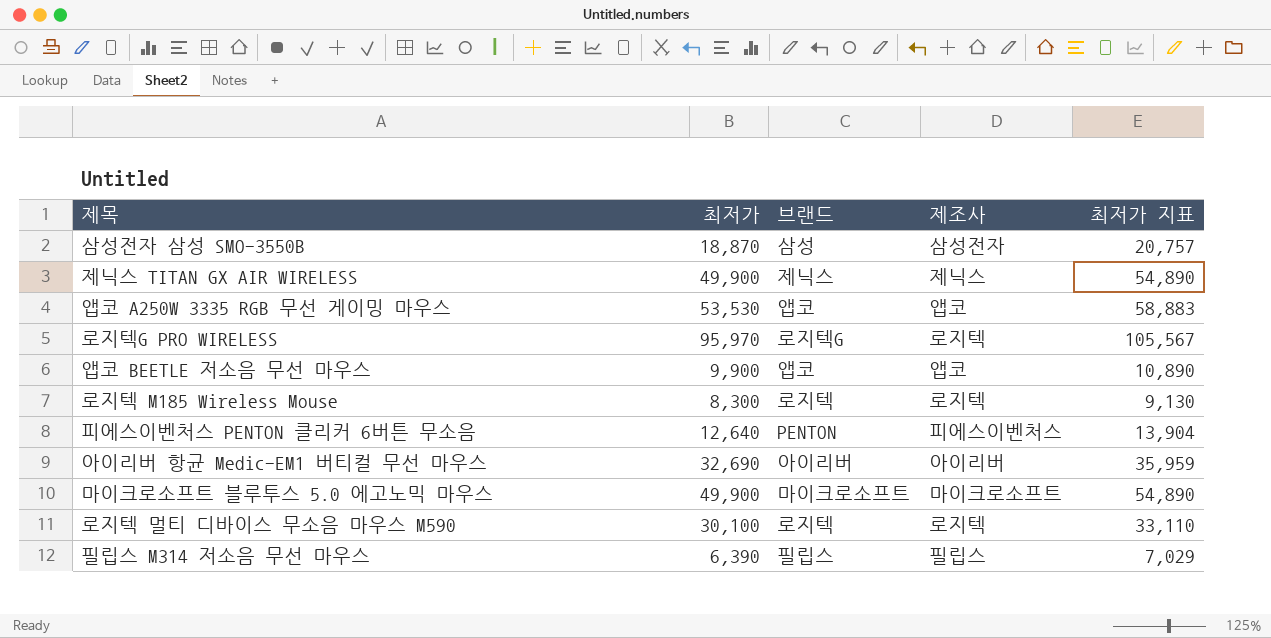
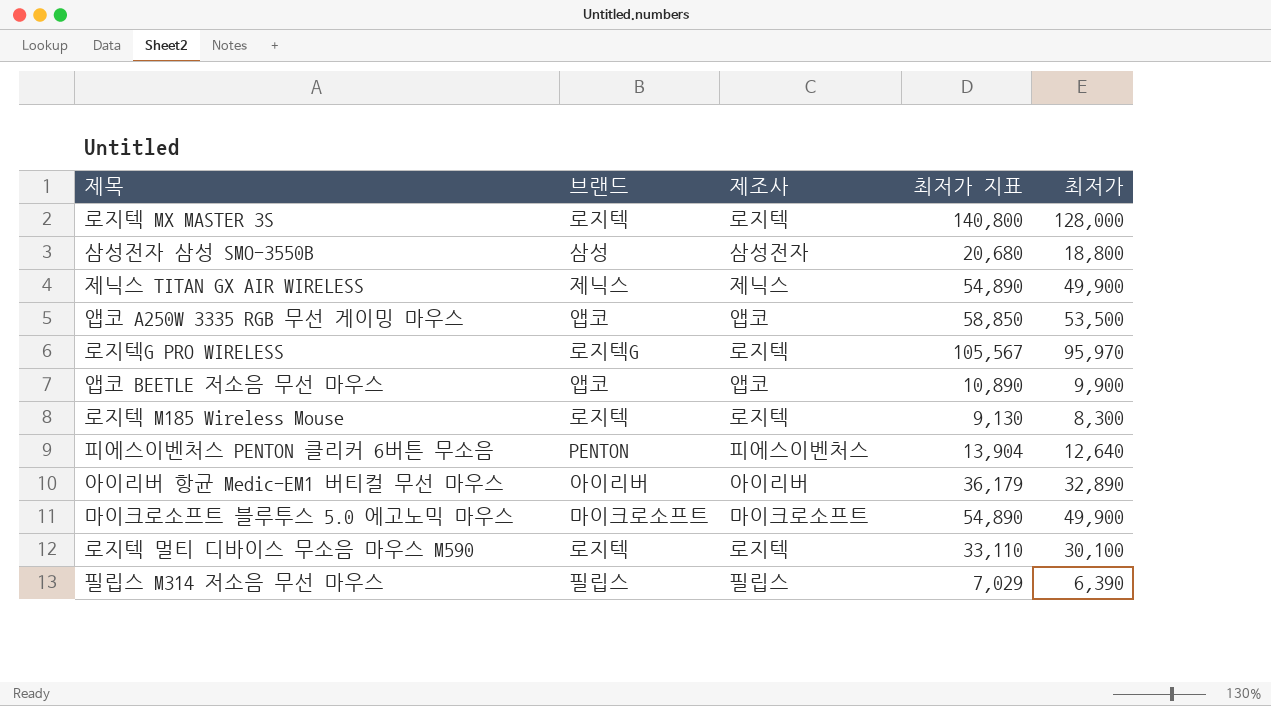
column 최저가 | position: 2 -> 5
row 로지텍 MX MASTER 3S: none -> 로지텍 | 로지텍 | 140,800 | 128,000
삼성전자 삼성 SMO-3550B | 최저가 지표: 20,757 -> 20,680
삼성전자 삼성 SMO-3550B | 최저가: 18,870 -> 18,800
앱코 A250W 3335 RGB 무선 게이밍 마우스 | 최저가 지표: 58,883 -> 58,850
앱코 A250W 3335 RGB 무선 게이밍 마우스 | 최저가: 53,530 -> 53,500
아이리버 항균 Medic-EM1 버티컬 무선 마우스 | 최저가 지표: 35,959 -> 36,179
아이리버 항균 Medic-EM1 버티컬 무선 마우스 | 최저가: 32,690 -> 32,890

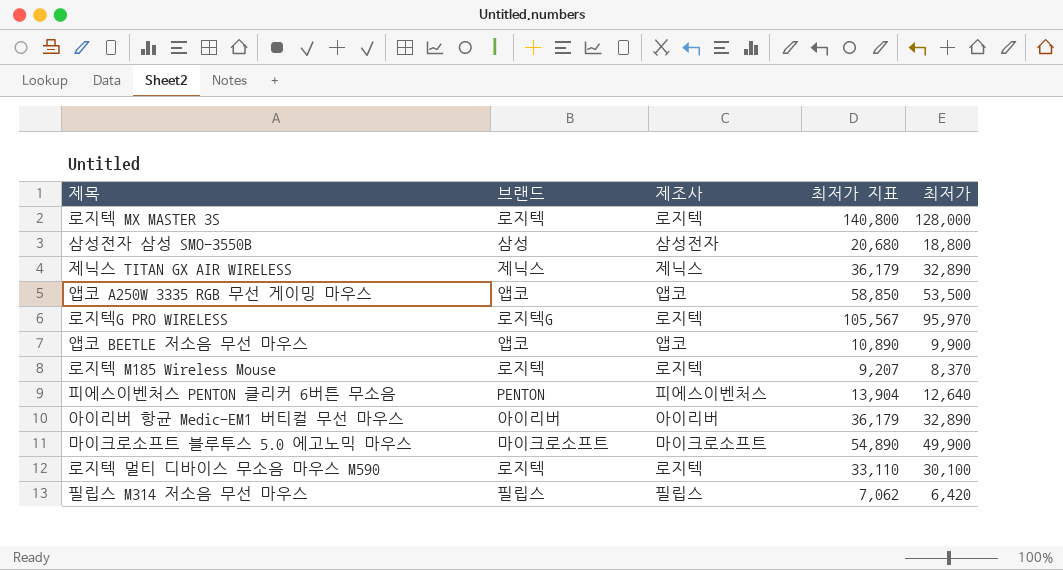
제닉스 TITAN GX AIR WIRELESS | 최저가 지표: 54,890 -> 36,179
제닉스 TITAN GX AIR WIRELESS | 최저가: 49,900 -> 32,890
로지텍 M185 Wireless Mouse | 최저가 지표: 9,130 -> 9,207
로지텍 M185 Wireless Mouse | 최저가: 8,300 -> 8,370
필립스 M314 저소음 무선 마우스 | 최저가 지표: 7,029 -> 7,062
필립스 M314 저소음 무선 마우스 | 최저가: 6,390 -> 6,420

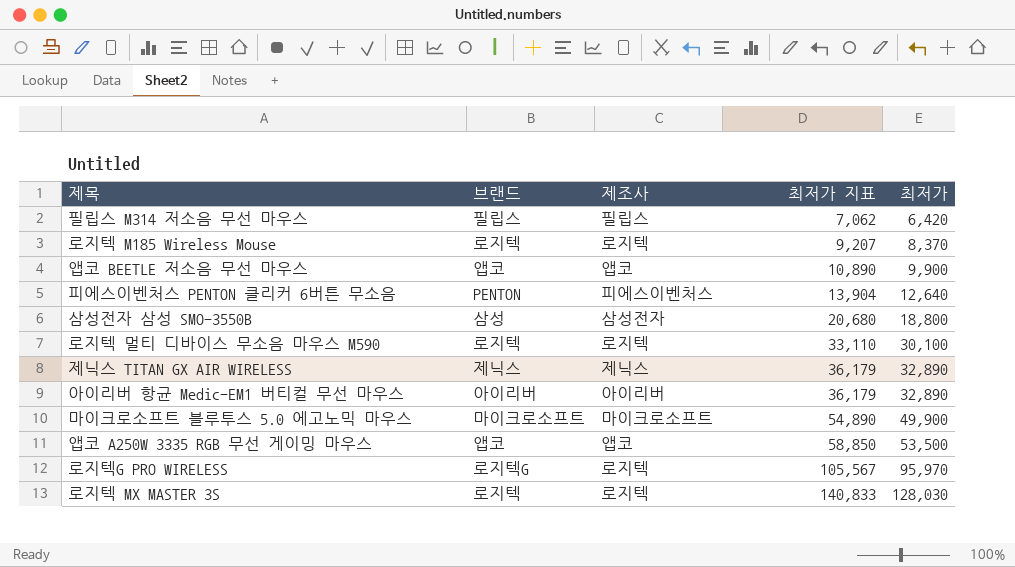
row order: none -> 최저가 지표 ascending
로지텍 MX MASTER 3S | 최저가 지표: 140,800 -> 140,833
로지텍 MX MASTER 3S | 최저가: 128,000 -> 128,030

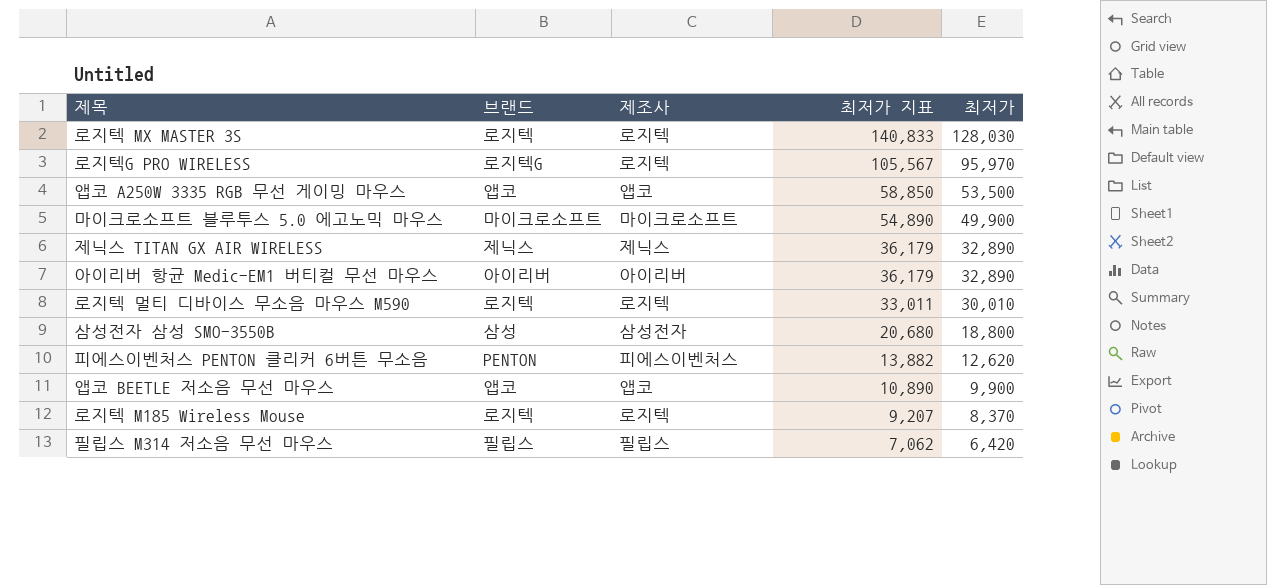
row order: 최저가 지표 ascending -> 최저가 지표 descending
로지텍 멀티 디바이스 무소음 마우스 M590 | 최저가 지표: 33,110 -> 33,011
로지텍 멀티 디바이스 무소음 마우스 M590 | 최저가: 30,100 -> 30,010
피에스이벤처스 PENTON 클리커 6버튼 무소음 | 최저가 지표: 13,904 -> 13,882
피에스이벤처스 PENTON 클리커 6버튼 무소음 | 최저가: 12,640 -> 12,620

